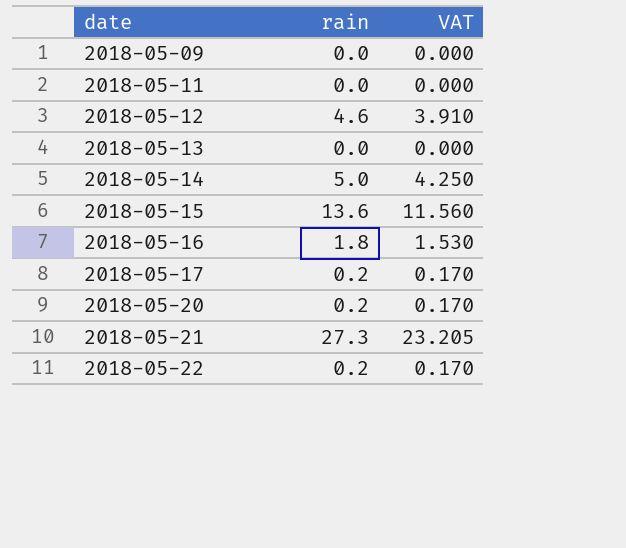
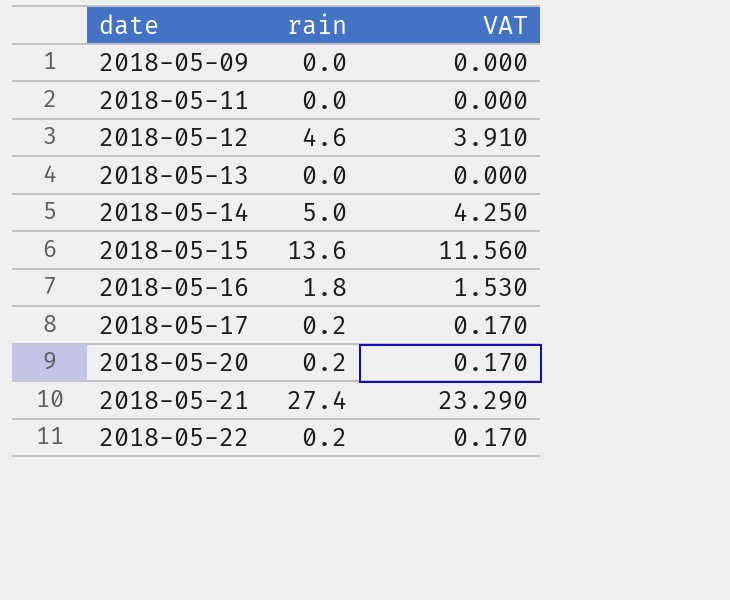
2018-05-21 | rain: 27.3 -> 27.4
2018-05-21 | VAT: 23.205 -> 23.290

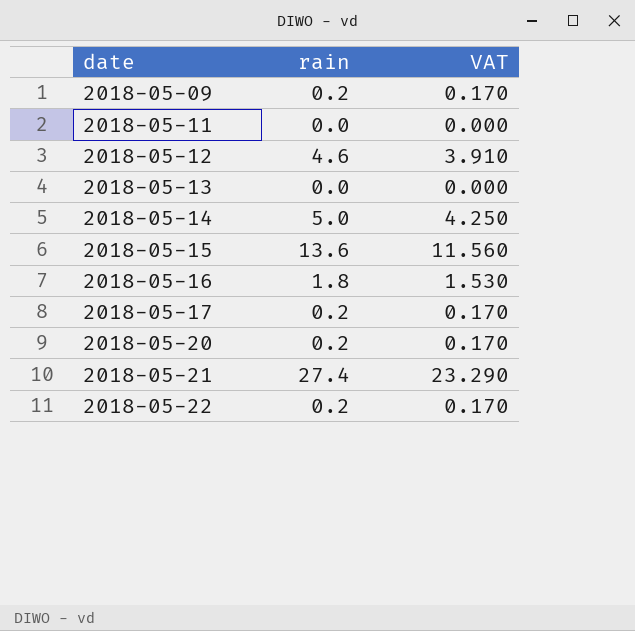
2018-05-09 | rain: 0.0 -> 0.2
2018-05-09 | VAT: 0.000 -> 0.170

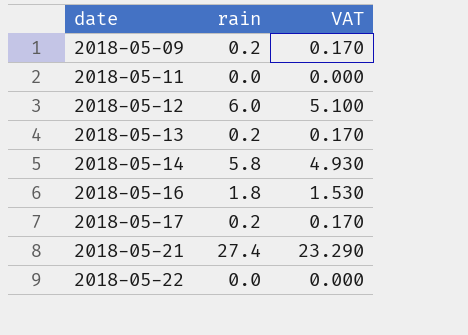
row 2018-05-15: 13.6 | 11.560 -> none
row 2018-05-20: 0.2 | 0.170 -> none
2018-05-12 | rain: 4.6 -> 6.0
2018-05-12 | VAT: 3.910 -> 5.100
2018-05-13 | rain: 0.0 -> 0.2
2018-05-13 | VAT: 0.000 -> 0.170
2018-05-14 | rain: 5.0 -> 5.8
2018-05-14 | VAT: 4.250 -> 4.930
2018-05-22 | rain: 0.2 -> 0.0
2018-05-22 | VAT: 0.170 -> 0.000

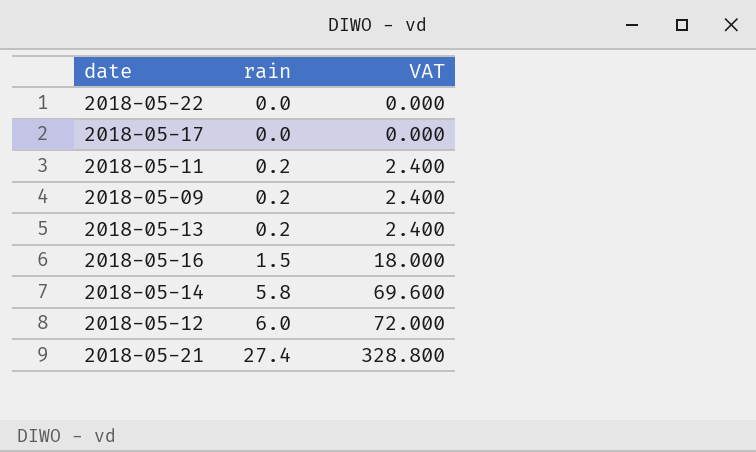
row order: date ascending -> rain ascending
column VAT | formula: [rain] * 0.85 -> [rain] * 12
2018-05-17 | rain: 0.2 -> 0.0
2018-05-11 | rain: 0.0 -> 0.2
2018-05-16 | rain: 1.8 -> 1.5

